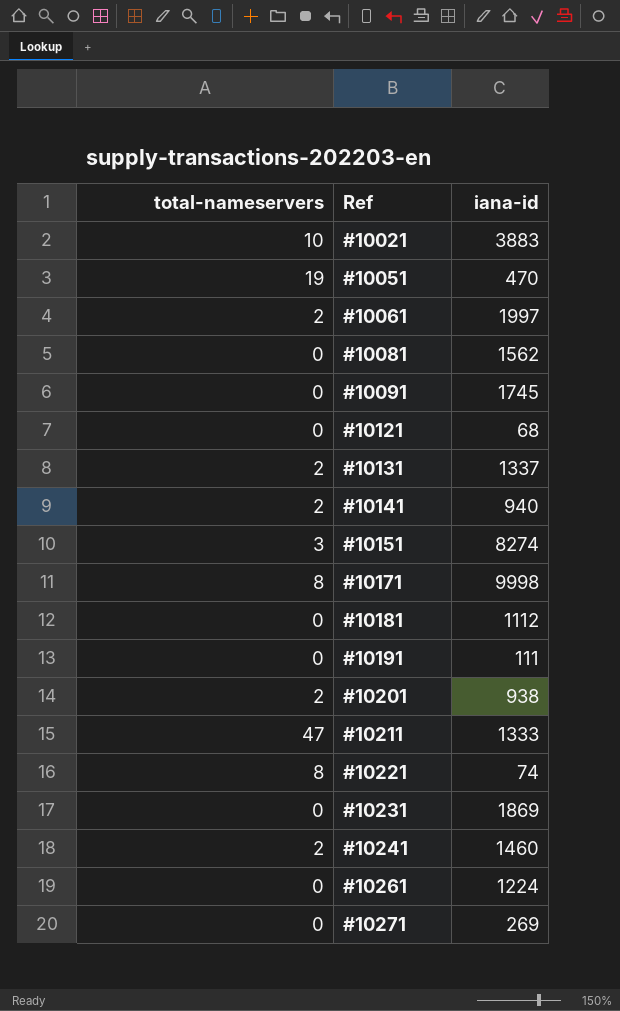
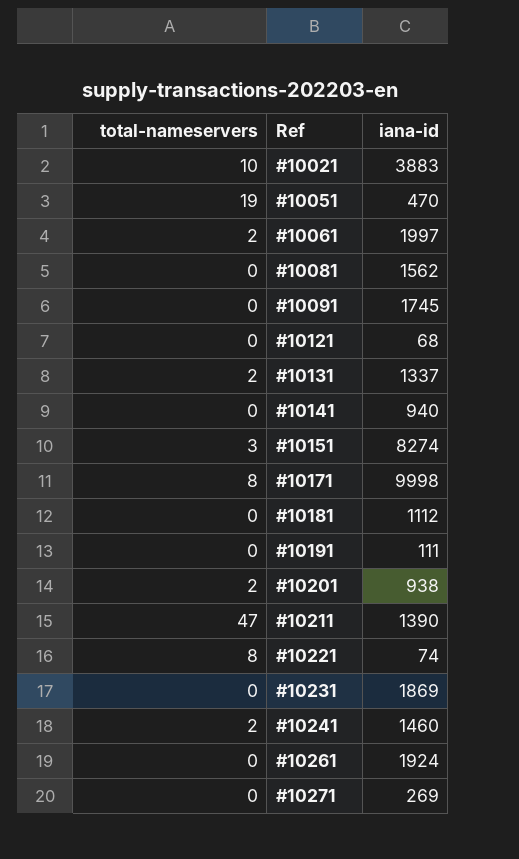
#10141 | total-nameservers: 2 -> 0
#10211 | iana-id: 1333 -> 1390
#10261 | iana-id: 1224 -> 1924

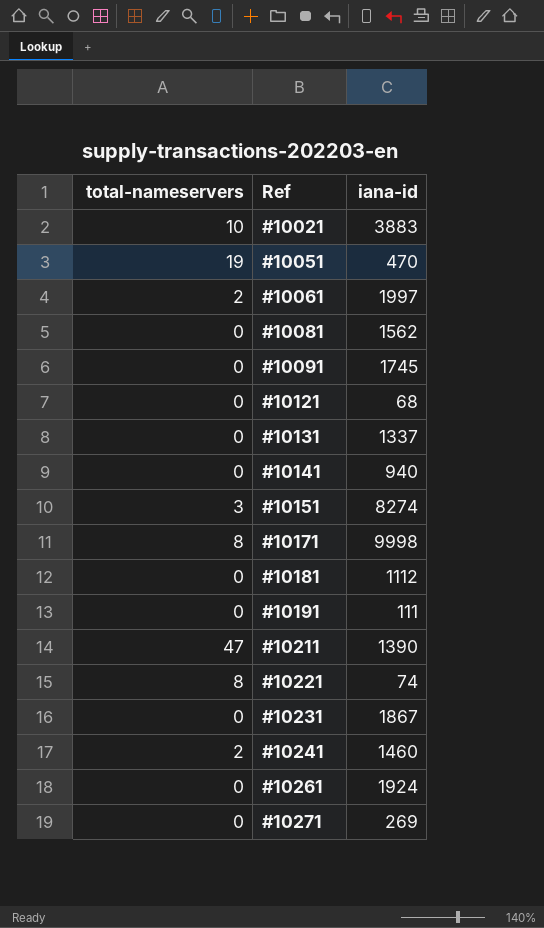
row #10201: 2 | 938 -> none
#10131 | total-nameservers: 2 -> 0
#10231 | iana-id: 1869 -> 1867

